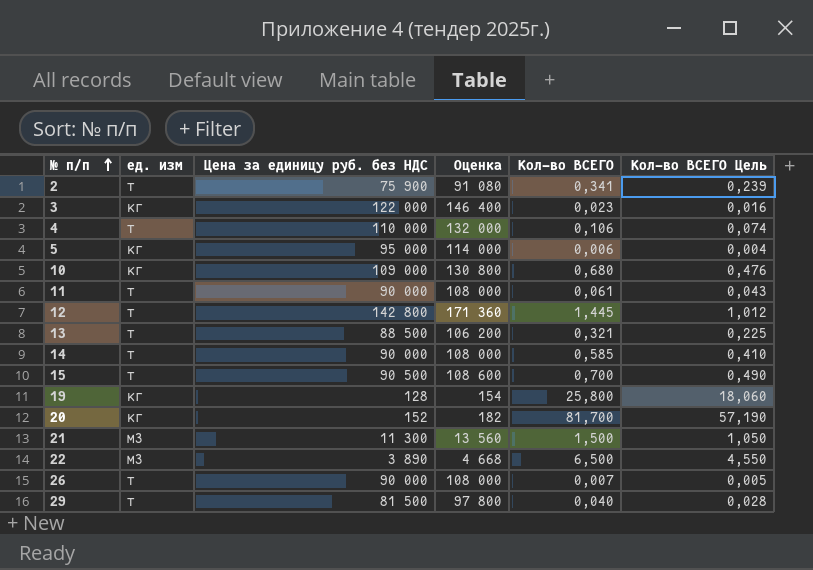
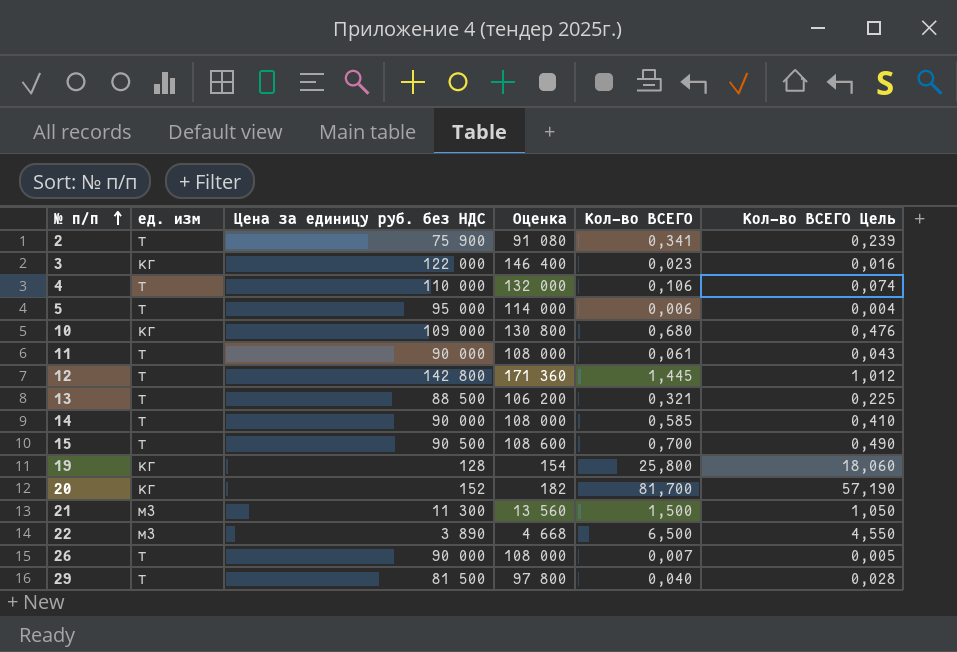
5 | ед. изм: кг -> т

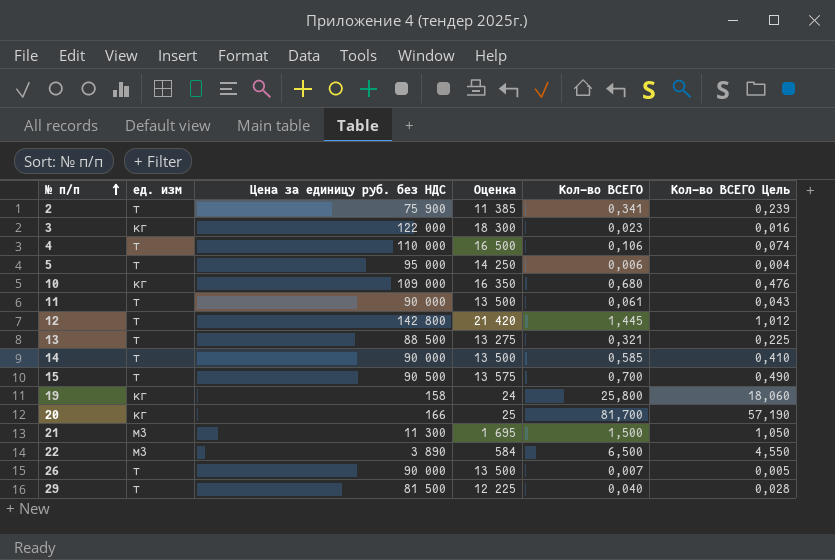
column Оценка | formula: [Цена за единицу руб. без НДС] * 1,2 -> [Цена за единицу руб. без НДС] * 0,15
19 | Цена за единицу руб. без НДС: 128 -> 158
20 | Цена за единицу руб. без НДС: 152 -> 166

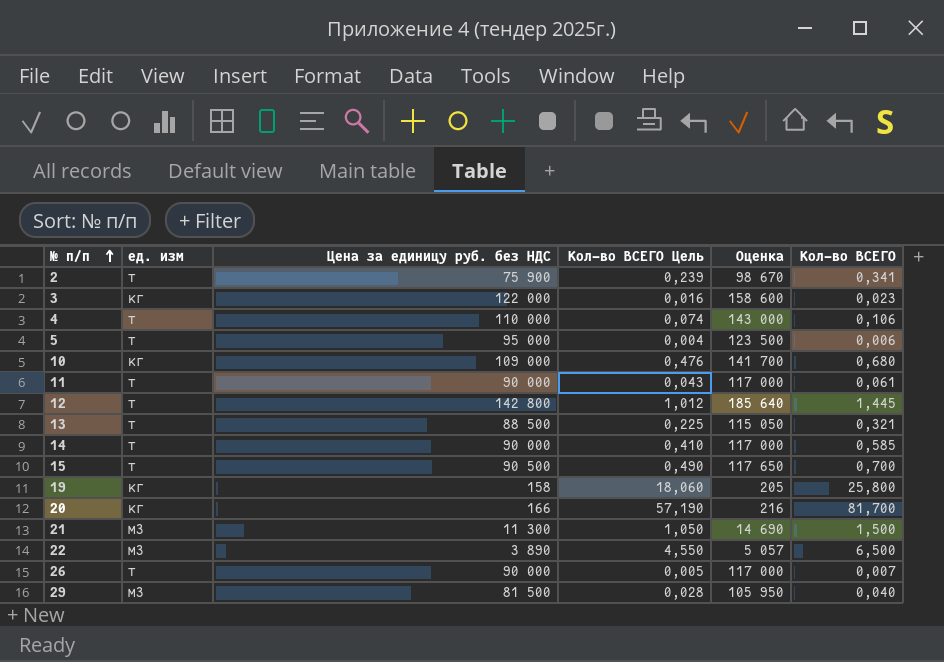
column Кол-во ВСЕГО Цель | position: 6 -> 4
column Оценка | formula: [Цена за единицу руб. без НДС] * 0,15 -> [Цена за единицу руб. без НДС] * 1,3
29 | ед. изм: т -> м3

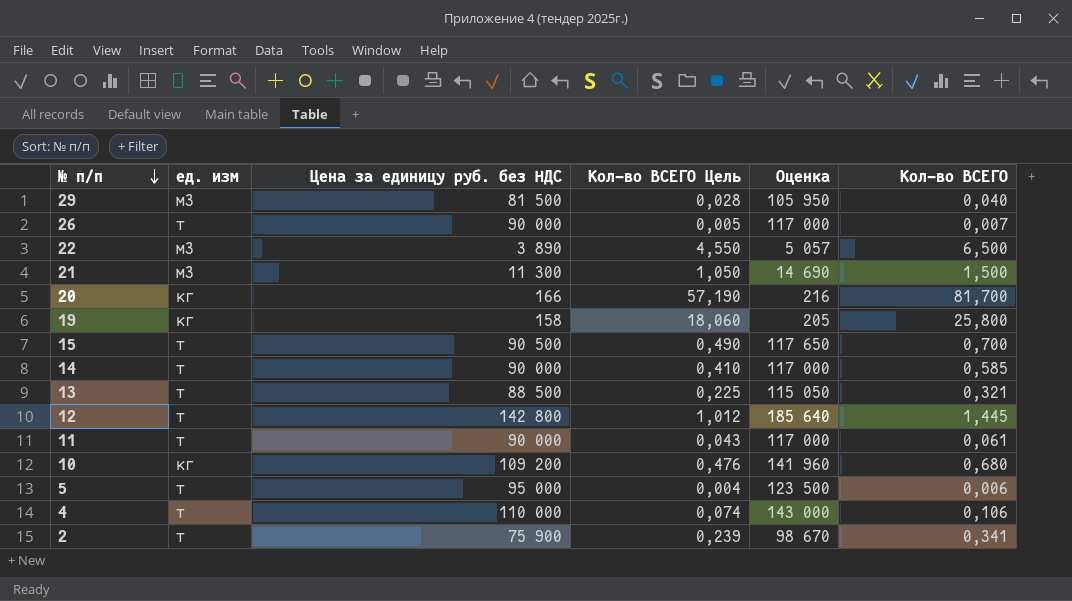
row order: № п/п ascending -> № п/п descending
row 3: кг | 122 000 | 0,016 | 158 600 | 0,023 -> none
10 | Цена за единицу руб. без НДС: 109 000 -> 109 200
10 | Оценка: 141 700 -> 141 960

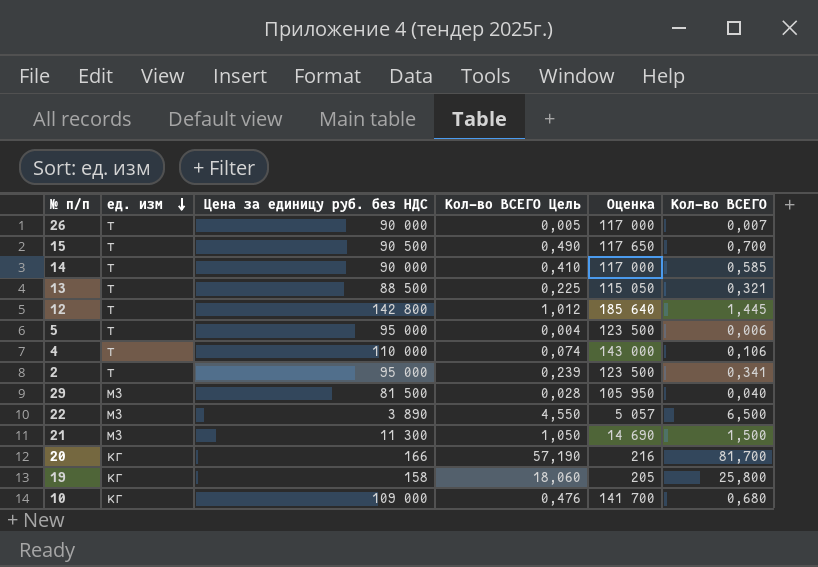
row order: № п/п descending -> ед. изм descending
row 11: т | 90 000 | 0,043 | 117 000 | 0,061 -> none
2 | Цена за единицу руб. без НДС: 75 900 -> 95 000
2 | Оценка: 98 670 -> 123 500
10 | Цена за единицу руб. без НДС: 109 200 -> 109 000
10 | Оценка: 141 960 -> 141 700

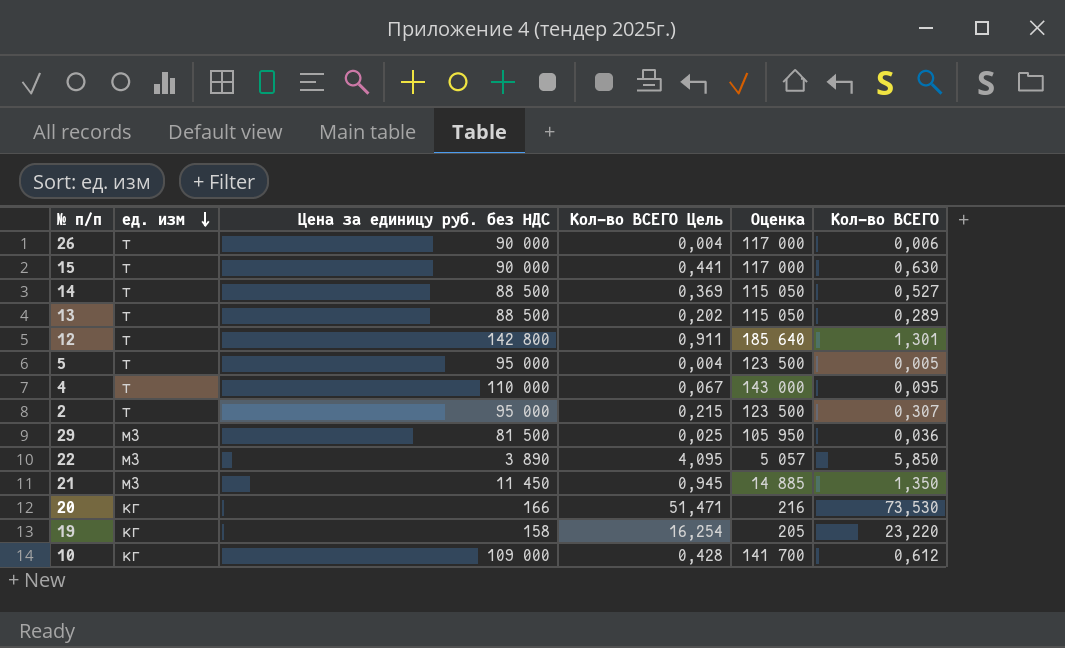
26 | Кол-во ВСЕГО Цель: 0,005 -> 0,004
26 | Кол-во ВСЕГО: 0,007 -> 0,006
15 | Цена за единицу руб. без НДС: 90 500 -> 90 000
15 | Кол-во ВСЕГО Цель: 0,490 -> 0,441
15 | Оценка: 117 650 -> 117 000
15 | Кол-во ВСЕГО: 0,700 -> 0,630
14 | Цена за единицу руб. без НДС: 90 000 -> 88 500
14 | Кол-во ВСЕГО Цель: 0,410 -> 0,369
14 | Оценка: 117 000 -> 115 050
14 | Кол-во ВСЕГО: 0,585 -> 0,527
13 | Кол-во ВСЕГО Цель: 0,225 -> 0,202
13 | Кол-во ВСЕГО: 0,321 -> 0,289
12 | Кол-во ВСЕГО Цель: 1,012 -> 0,911
12 | Кол-во ВСЕГО: 1,445 -> 1,301
5 | Кол-во ВСЕГО: 0,006 -> 0,005
4 | Кол-во ВСЕГО Цель: 0,074 -> 0,067
4 | Кол-во ВСЕГО: 0,106 -> 0,095
2 | Кол-во ВСЕГО Цель: 0,239 -> 0,215
2 | Кол-во ВСЕГО: 0,341 -> 0,307
29 | Кол-во ВСЕГО Цель: 0,028 -> 0,025
29 | Кол-во ВСЕГО: 0,040 -> 0,036
22 | Кол-во ВСЕГО Цель: 4,550 -> 4,095
22 | Кол-во ВСЕГО: 6,500 -> 5,850
21 | Цена за единицу руб. без НДС: 11 300 -> 11 450
21 | Кол-во ВСЕГО Цель: 1,050 -> 0,945
21 | Оценка: 14 690 -> 14 885
21 | Кол-во ВСЕГО: 1,500 -> 1,350
20 | Кол-во ВСЕГО Цель: 57,190 -> 51,471
20 | Кол-во ВСЕГО: 81,700 -> 73,530
19 | Кол-во ВСЕГО Цель: 18,060 -> 16,254
19 | Кол-во ВСЕГО: 25,800 -> 23,220
10 | Кол-во ВСЕГО Цель: 0,476 -> 0,428
10 | Кол-во ВСЕГО: 0,680 -> 0,612

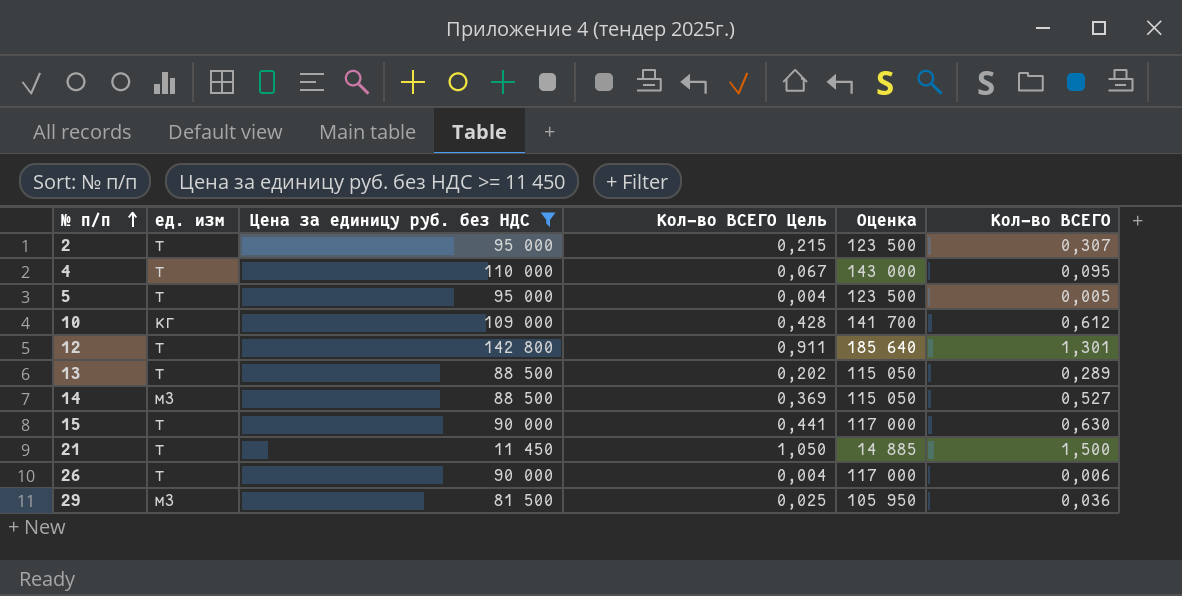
filter: none -> Цена за единицу руб. без НДС >= 11 450
row order: ед. изм descending -> № п/п ascending
14 | ед. изм: т -> м3
21 | ед. изм: м3 -> т
21 | Кол-во ВСЕГО Цель: 0,945 -> 1,050
21 | Кол-во ВСЕГО: 1,350 -> 1,500

